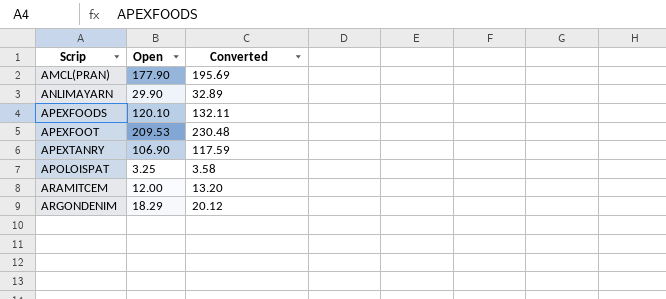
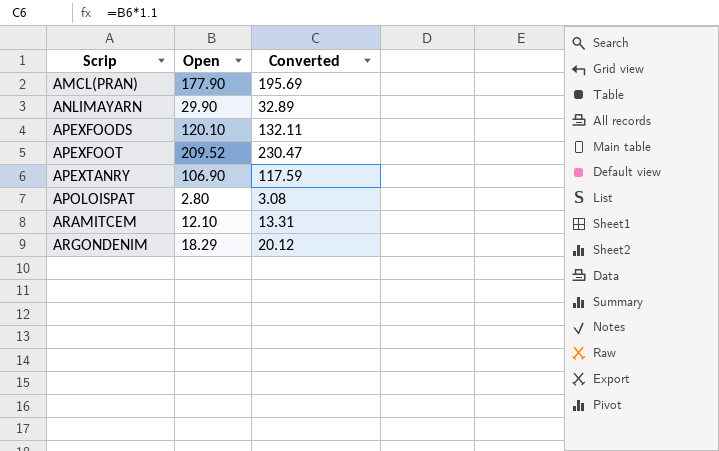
APEXFOOT | Open: 209.53 -> 209.52
APEXFOOT | Converted: 230.48 -> 230.47
APOLOISPAT | Open: 3.25 -> 2.80
APOLOISPAT | Converted: 3.58 -> 3.08
ARAMITCEM | Open: 12.00 -> 12.10
ARAMITCEM | Converted: 13.20 -> 13.31

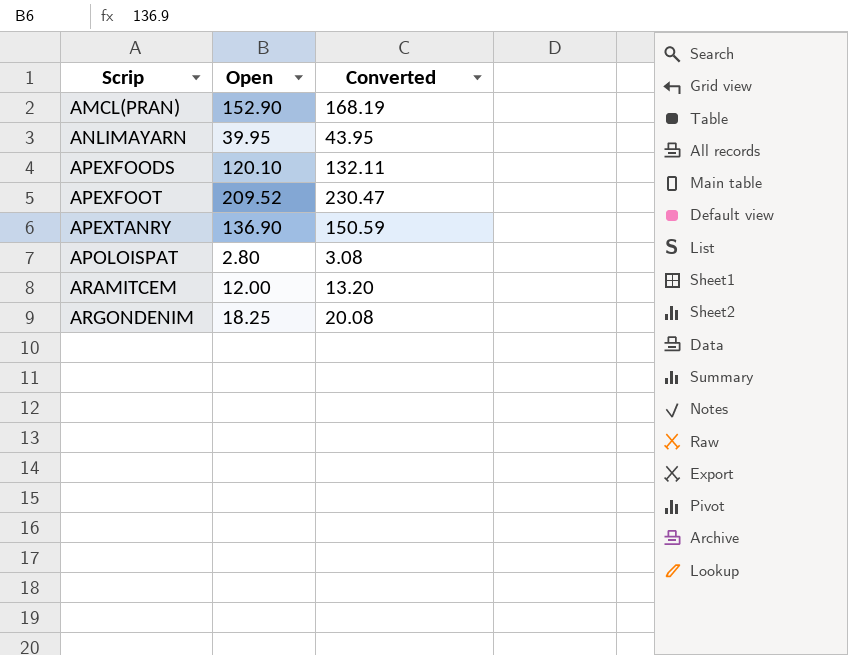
AMCL(PRAN) | Open: 177.90 -> 152.90
AMCL(PRAN) | Converted: 195.69 -> 168.19
ANLIMAYARN | Open: 29.90 -> 39.95
ANLIMAYARN | Converted: 32.89 -> 43.95
APEXTANRY | Open: 106.90 -> 136.90
APEXTANRY | Converted: 117.59 -> 150.59
ARAMITCEM | Open: 12.10 -> 12.00
ARAMITCEM | Converted: 13.31 -> 13.20
ARGONDENIM | Open: 18.29 -> 18.25
ARGONDENIM | Converted: 20.12 -> 20.08

